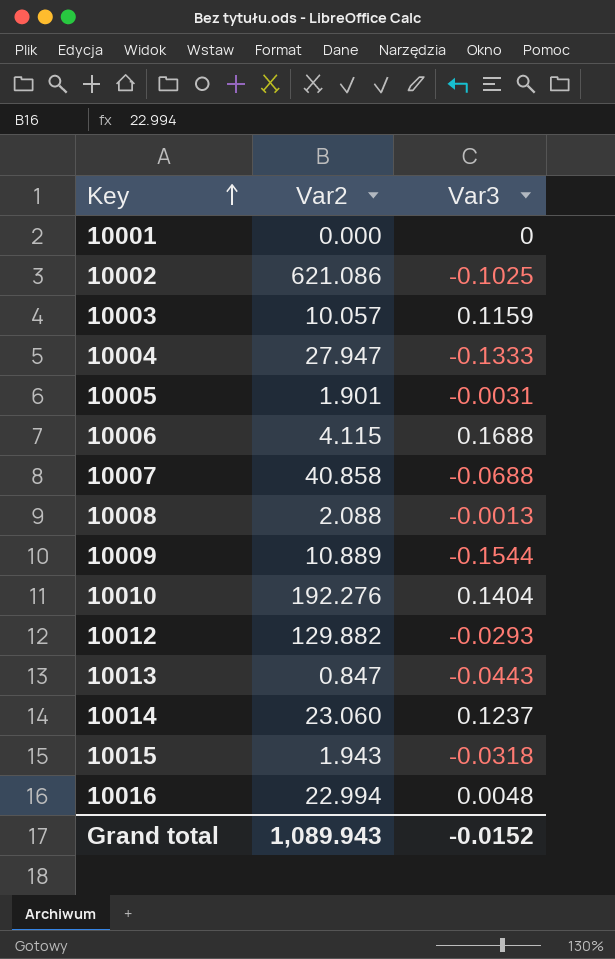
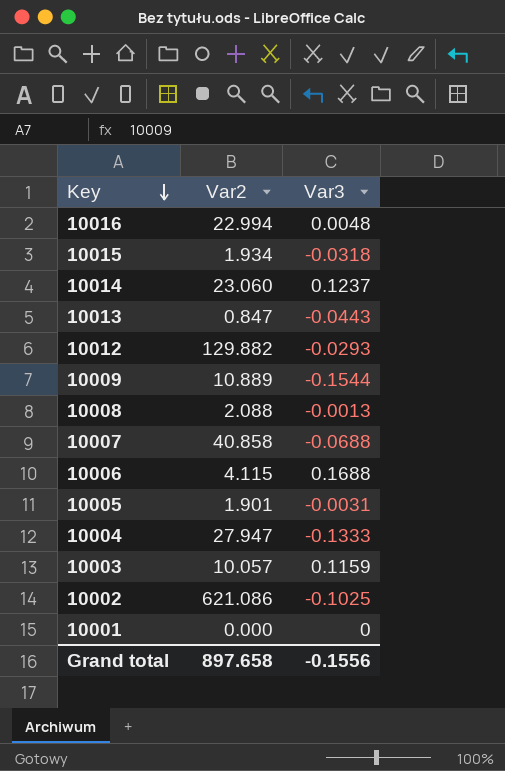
row order: Key ascending -> Key descending
row 10010: 192.276 | 0.1404 -> none
10015 | Var2: 1.943 -> 1.934
Grand total | Var2: 1,089.943 -> 897.658
Grand total | Var3: -0.0152 -> -0.1556

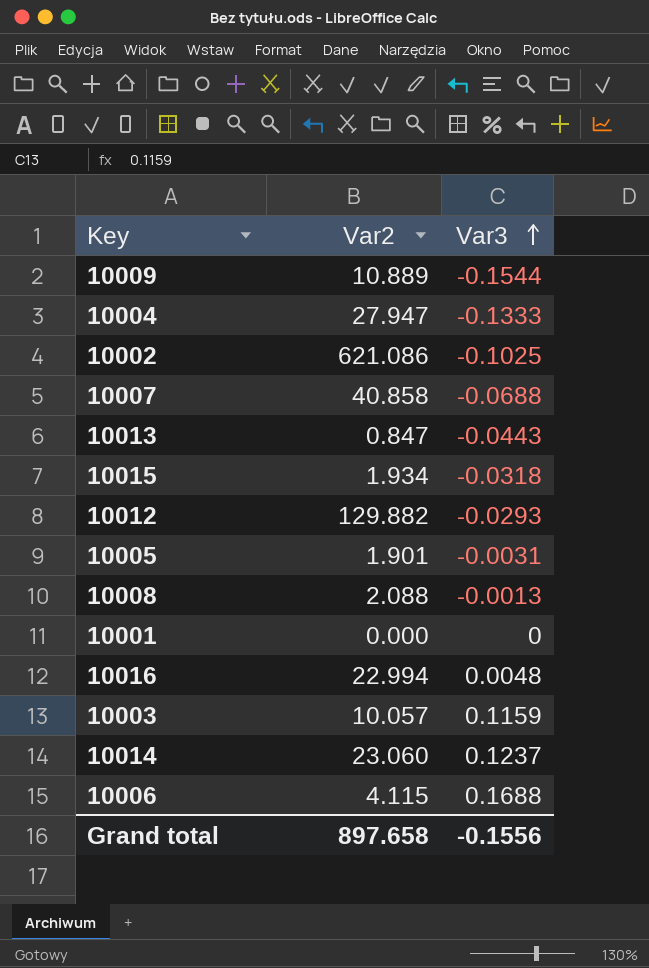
row order: Key descending -> Var3 ascending

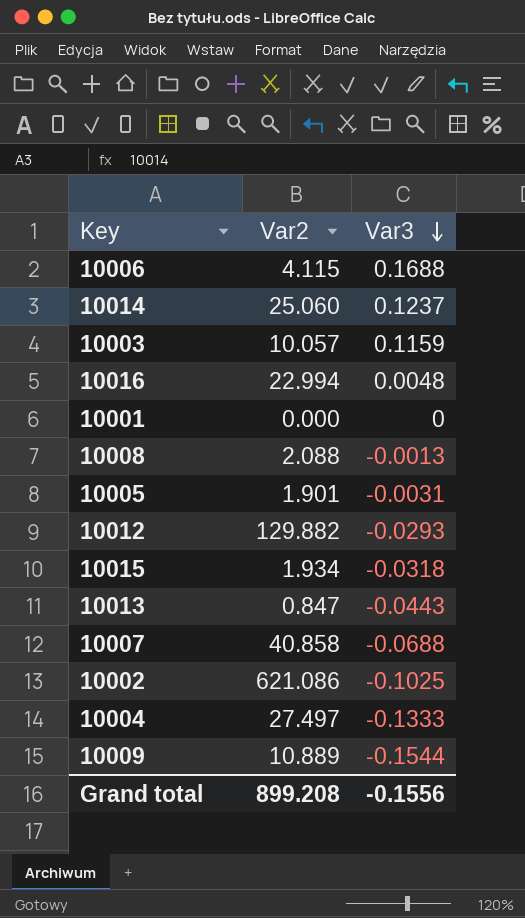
row order: Var3 ascending -> Var3 descending
10014 | Var2: 23.060 -> 25.060
10004 | Var2: 27.947 -> 27.497
Grand total | Var2: 897.658 -> 899.208

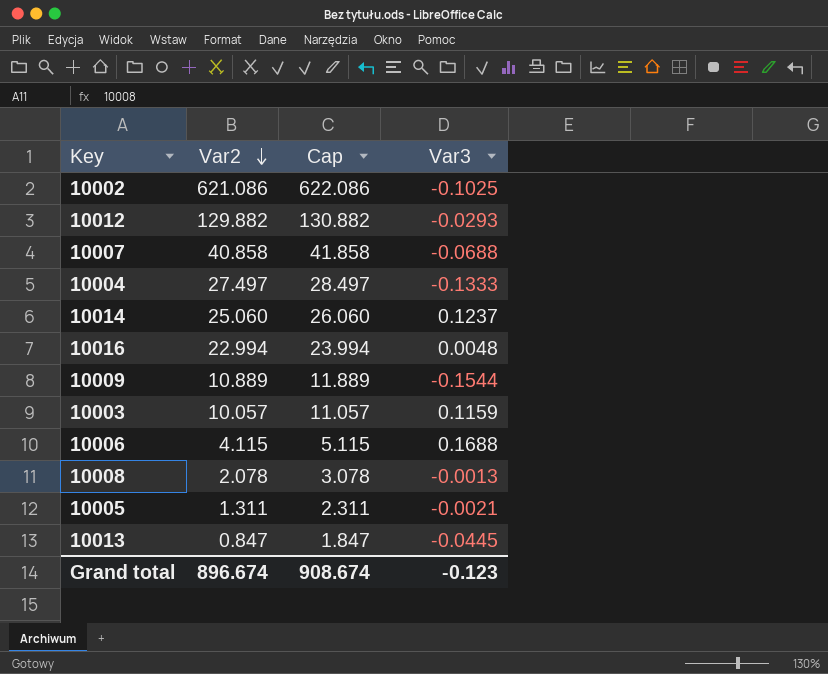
row order: Var3 descending -> Var2 descending
column Cap | formula: none -> [Var2] + 1
row 10001: 0.000 | 0 -> none
row 10015: 1.934 | -0.0318 -> none
10008 | Var2: 2.088 -> 2.078
10005 | Var2: 1.901 -> 1.311
10005 | Var3: -0.0031 -> -0.0021
10013 | Var3: -0.0443 -> -0.0445
Grand total | Var2: 899.208 -> 896.674
Grand total | Var3: -0.1556 -> -0.123

